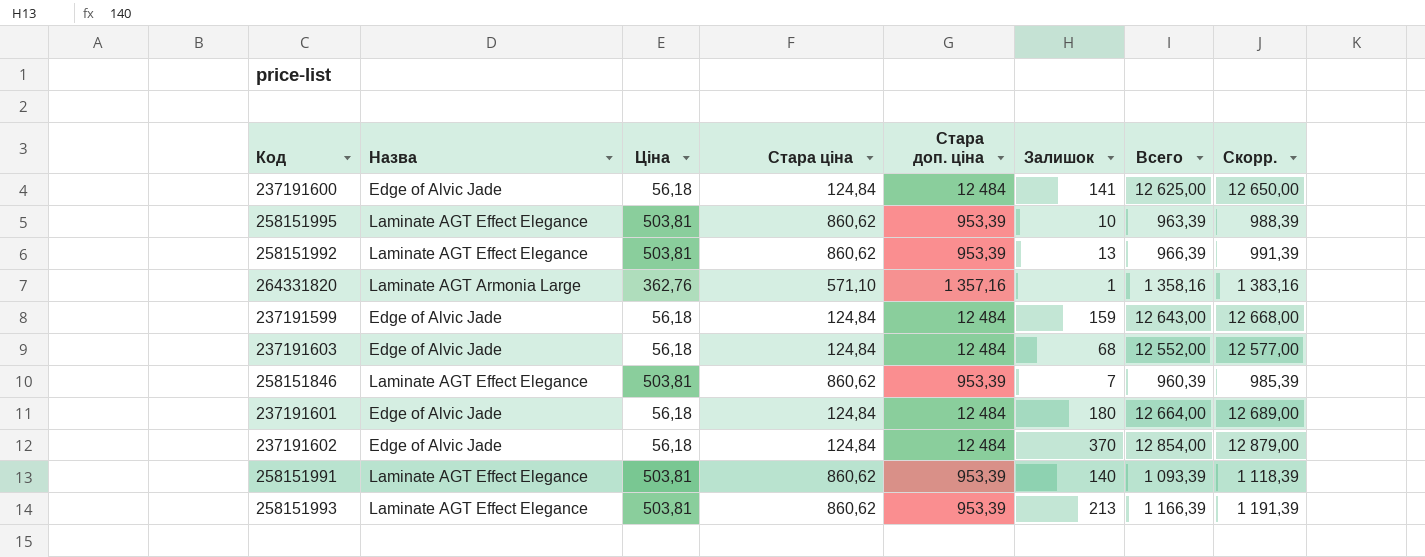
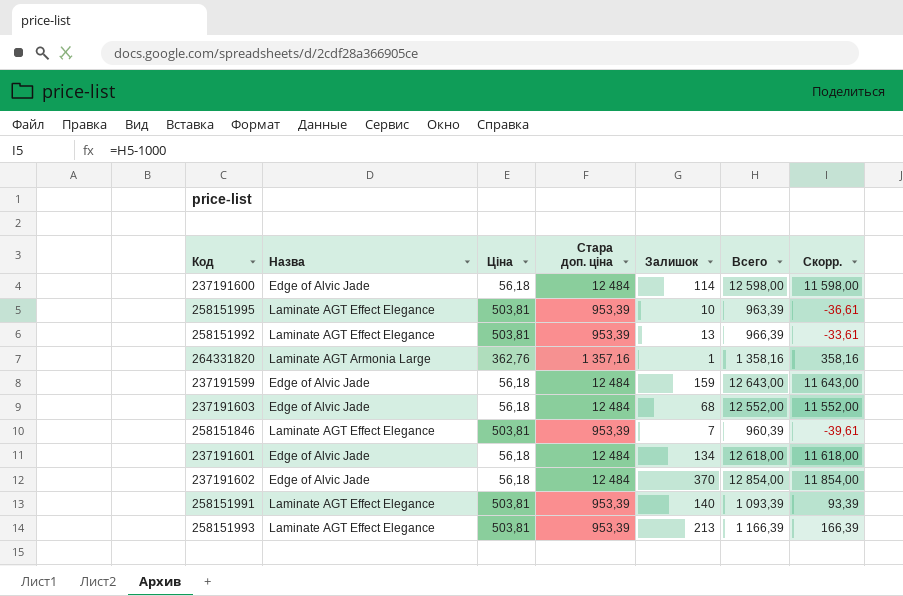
column Стара ціна | position: 4 -> none
column Скорр. | formula: [Всего] + 25 -> [Всего] - 1000
237191600 | Залишок: 141 -> 114
237191600 | Всего: 12 625,00 -> 12 598,00
237191601 | Залишок: 180 -> 134
237191601 | Всего: 12 664,00 -> 12 618,00

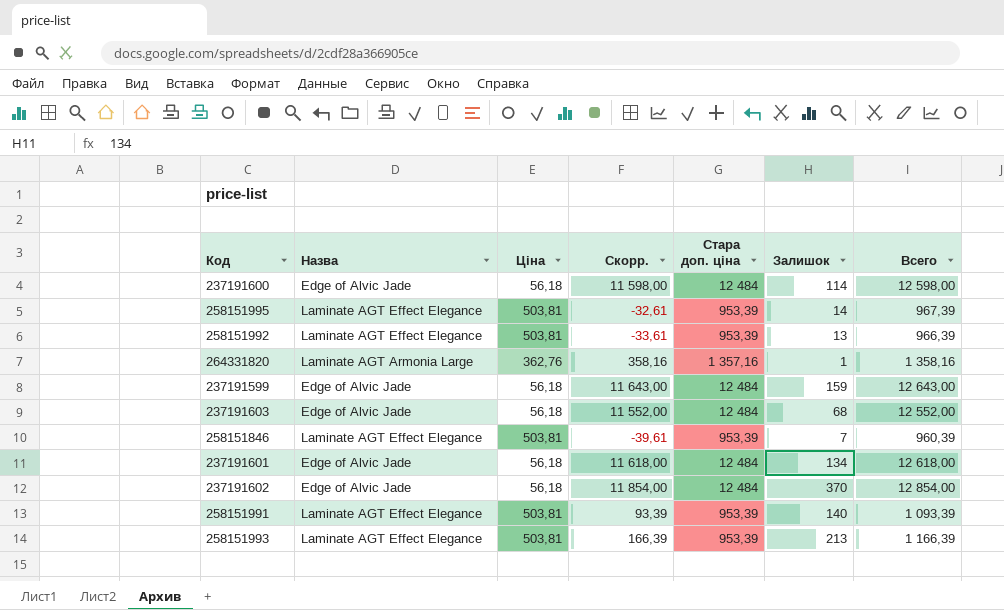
column Скорр. | position: 7 -> 4
258151995 | Скорр.: -36,61 -> -32,61
258151995 | Залишок: 10 -> 14
258151995 | Всего: 963,39 -> 967,39

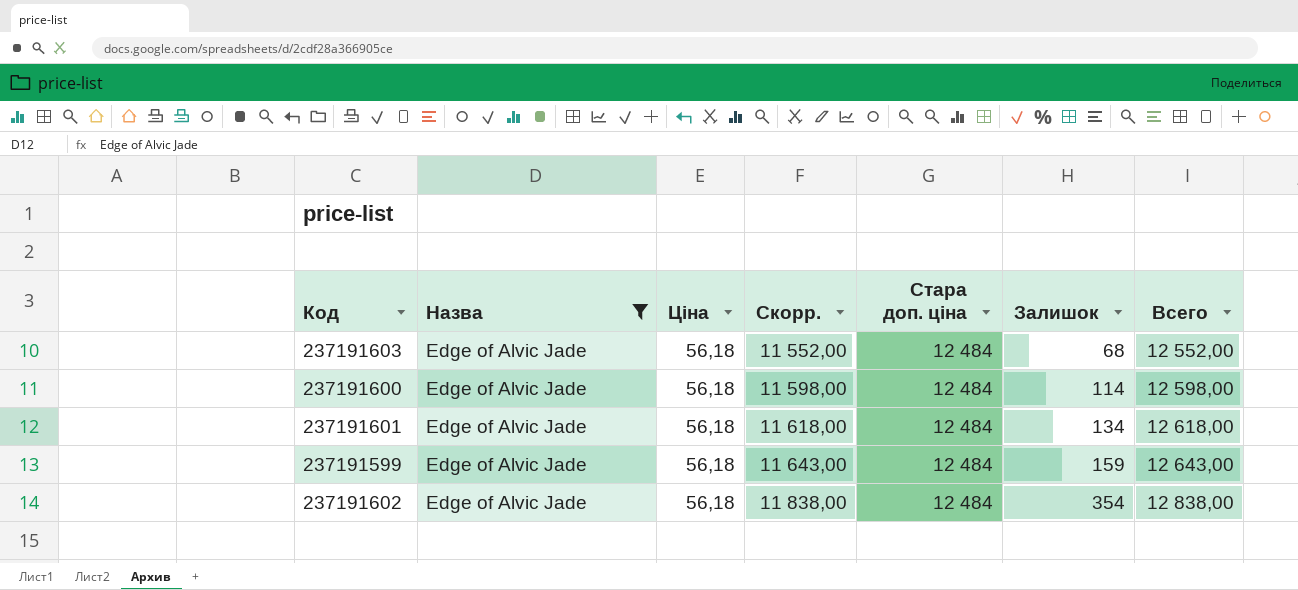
filter: none -> Назва = Edge of Alvic Jade
row order: none -> Скорр. ascending
237191602 | Скорр.: 11 854,00 -> 11 838,00
237191602 | Залишок: 370 -> 354
237191602 | Всего: 12 854,00 -> 12 838,00

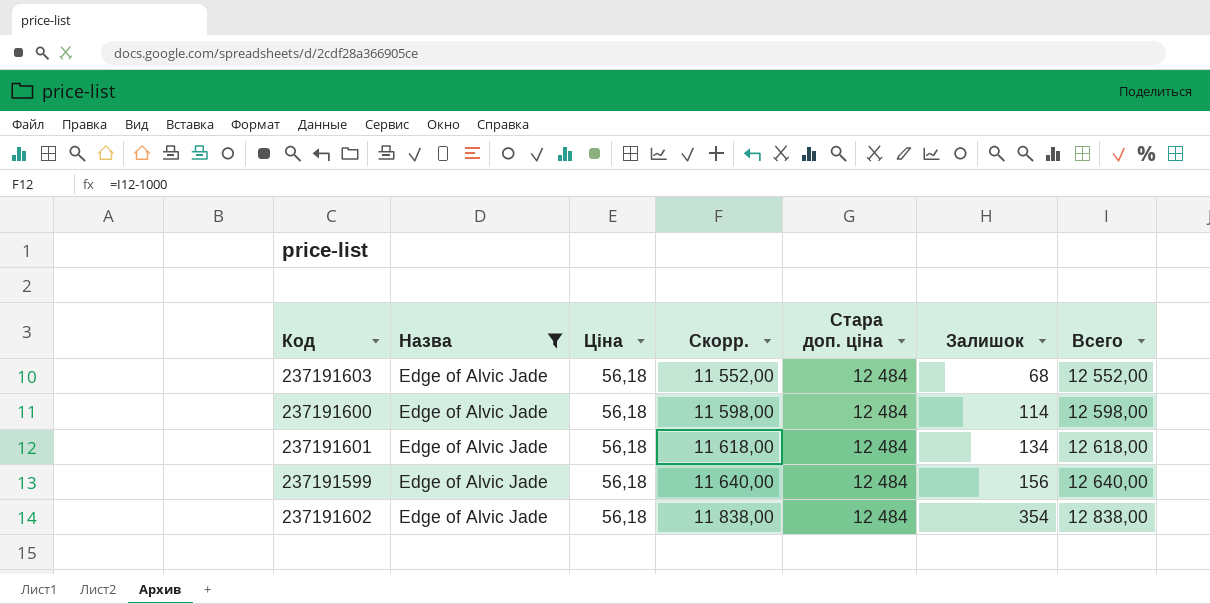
237191599 | Скорр.: 11 643,00 -> 11 640,00
237191599 | Залишок: 159 -> 156
237191599 | Всего: 12 643,00 -> 12 640,00

